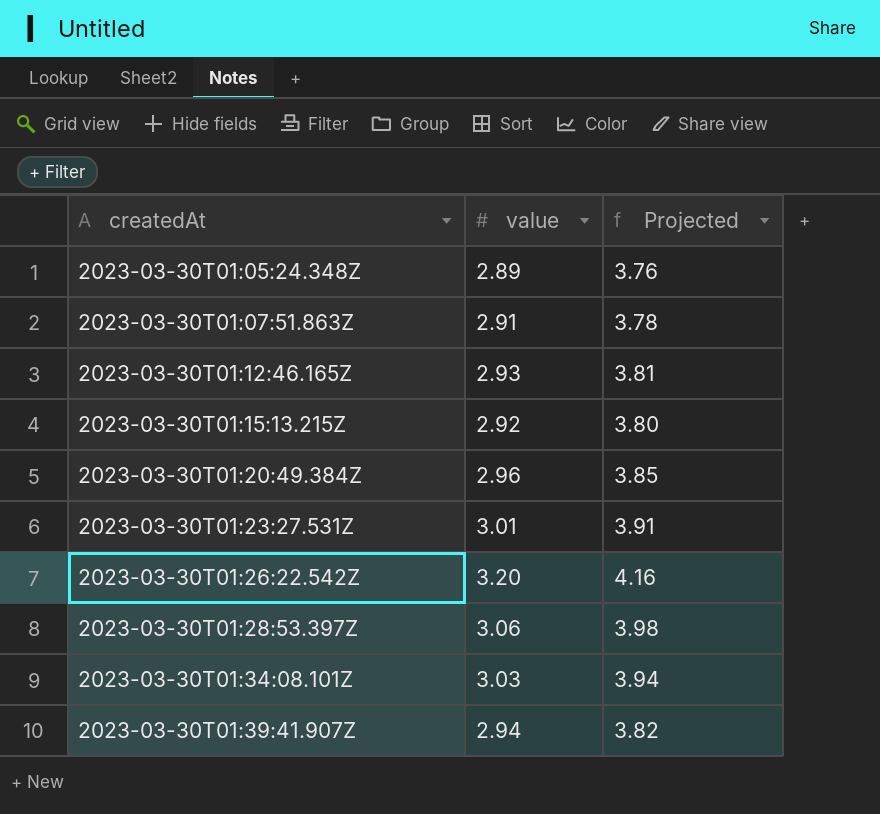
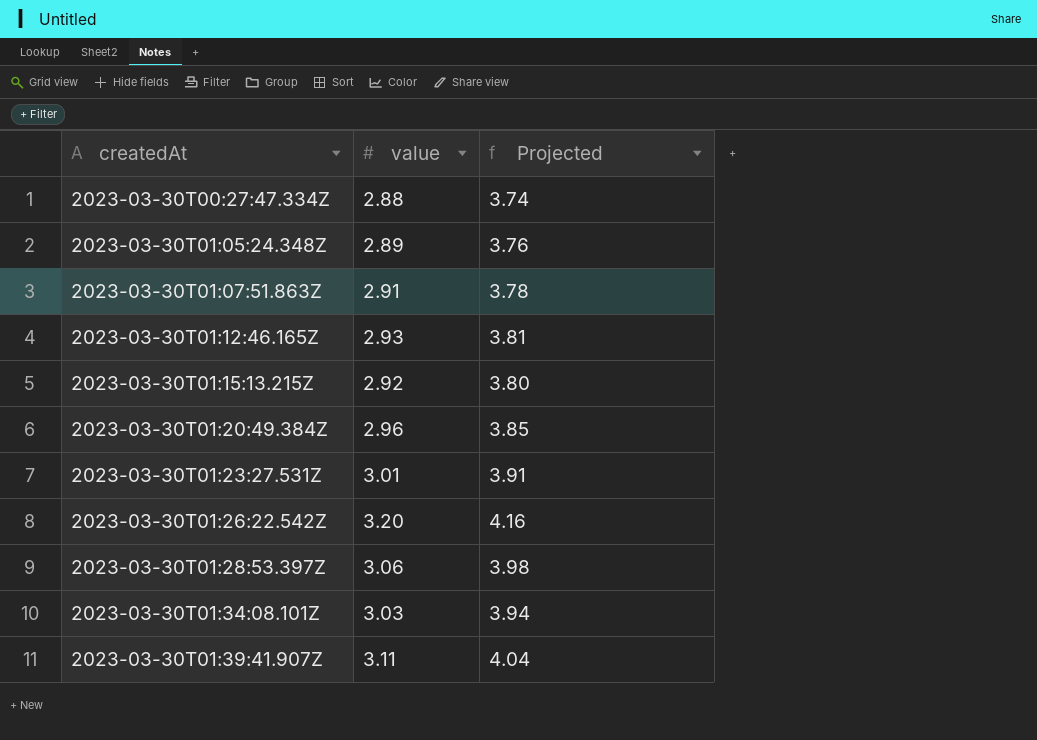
row 2023-03-30T00:27:47.334Z: none -> 2.88 | 3.74
2023-03-30T01:39:41.907Z | value: 2.94 -> 3.11
2023-03-30T01:39:41.907Z | Projected: 3.82 -> 4.04

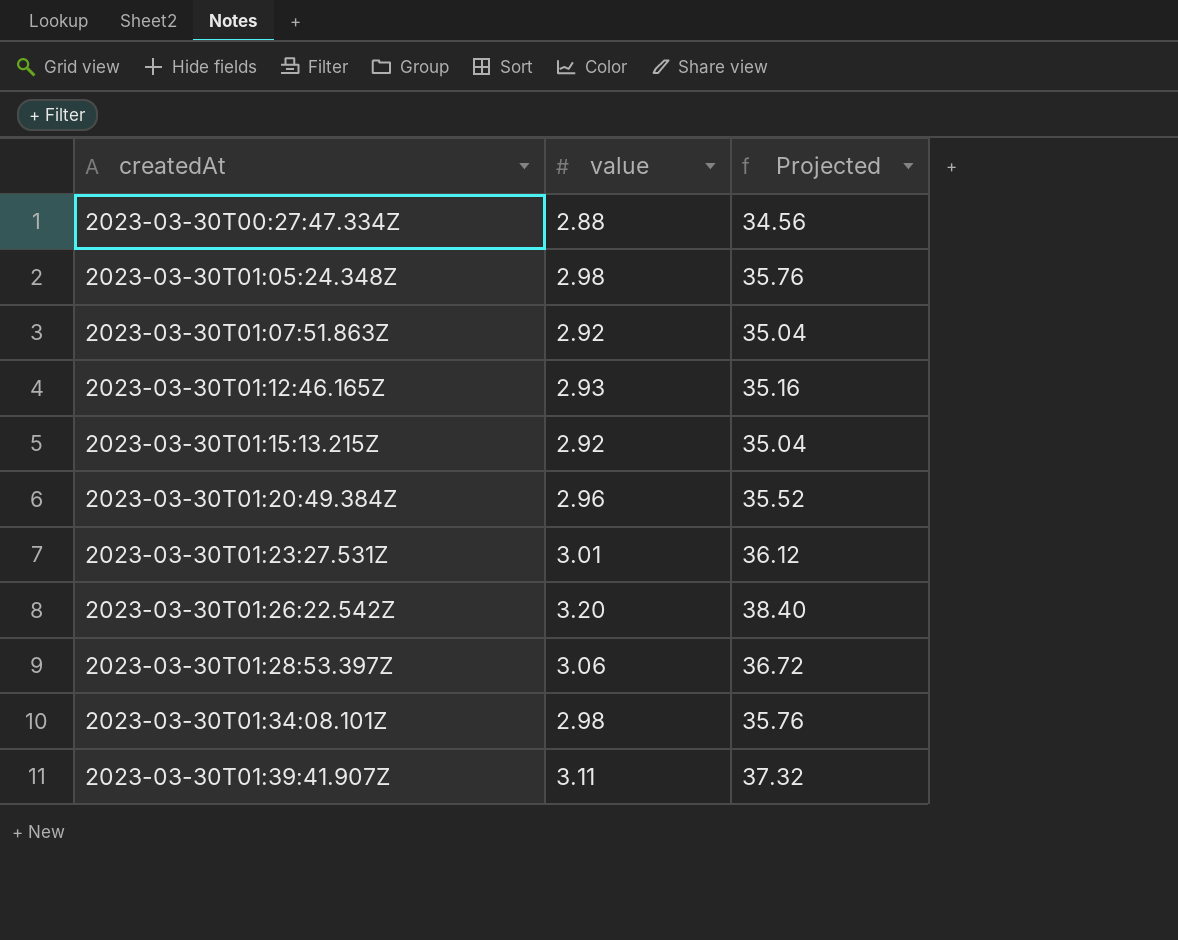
column Projected | formula: [value] * 1.3 -> [value] * 12
2023-03-30T01:05:24.348Z | value: 2.89 -> 2.98
2023-03-30T01:07:51.863Z | value: 2.91 -> 2.92
2023-03-30T01:34:08.101Z | value: 3.03 -> 2.98

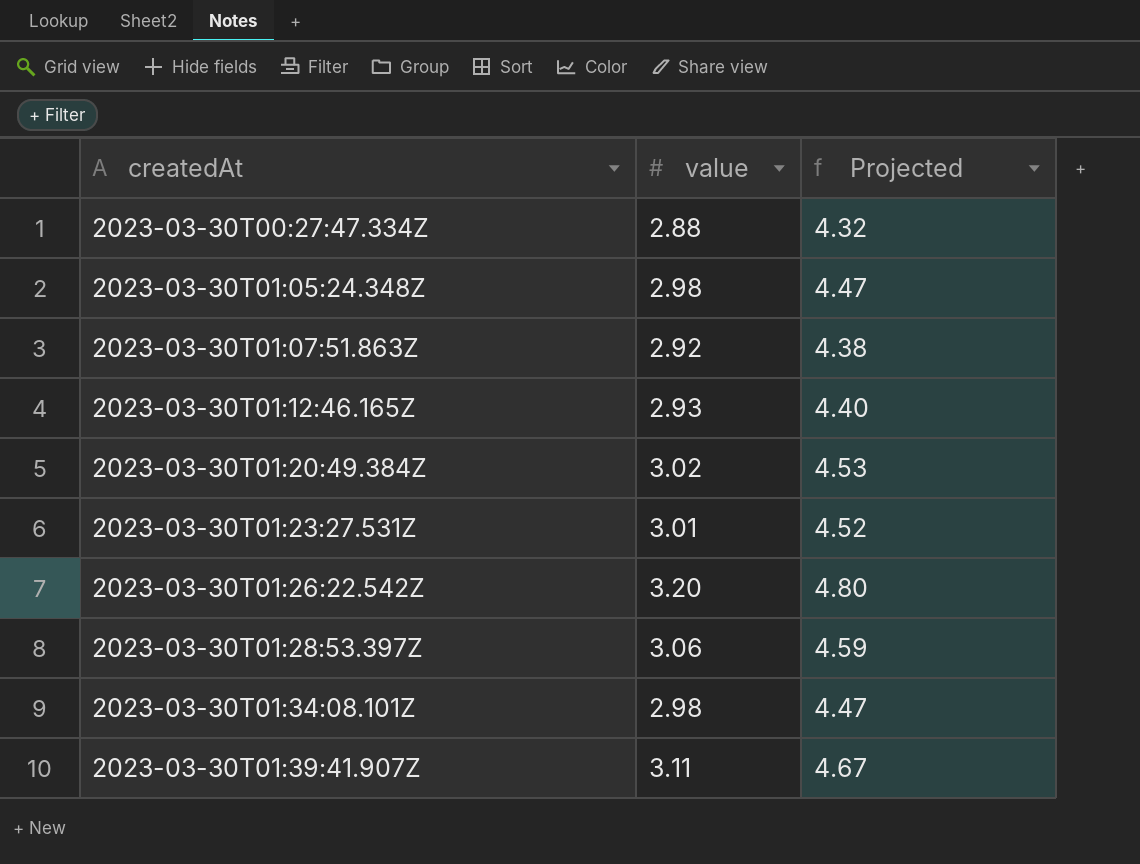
column Projected | formula: [value] * 12 -> [value] * 1.5
row 2023-03-30T01:15:13.215Z: 2.92 | 35.04 -> none
2023-03-30T01:20:49.384Z | value: 2.96 -> 3.02

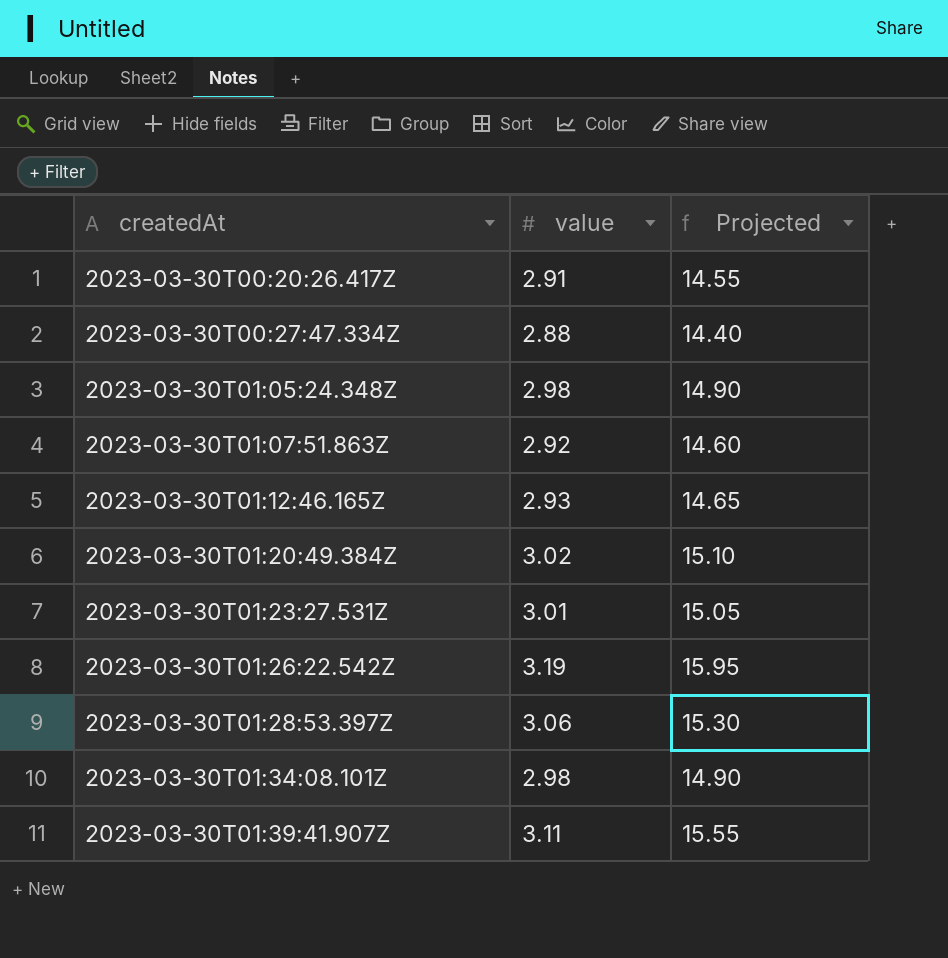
column Projected | formula: [value] * 1.5 -> [value] * 5
row 2023-03-30T00:20:26.417Z: none -> 2.91 | 14.55
2023-03-30T01:26:22.542Z | value: 3.20 -> 3.19

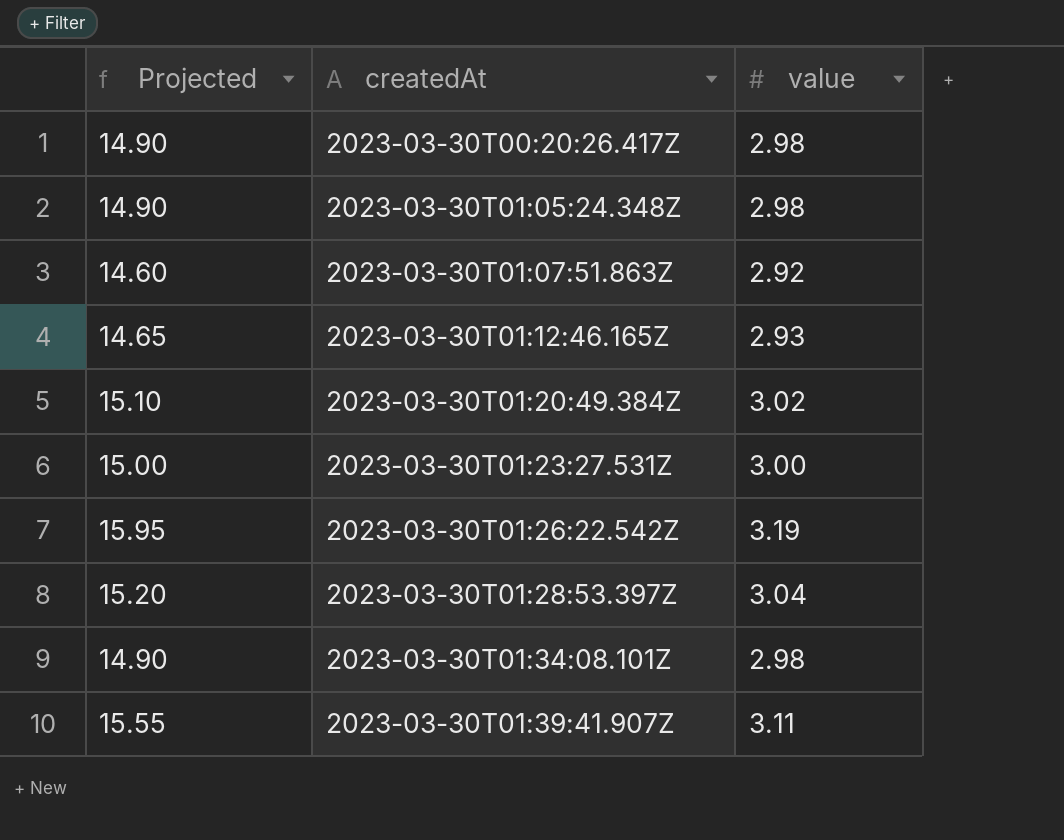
column Projected | position: 3 -> 1
row 2023-03-30T00:27:47.334Z: 2.88 | 14.40 -> none
2023-03-30T00:20:26.417Z | Projected: 14.55 -> 14.90
2023-03-30T00:20:26.417Z | value: 2.91 -> 2.98
2023-03-30T01:23:27.531Z | Projected: 15.05 -> 15.00
2023-03-30T01:23:27.531Z | value: 3.01 -> 3.00
2023-03-30T01:28:53.397Z | Projected: 15.30 -> 15.20
2023-03-30T01:28:53.397Z | value: 3.06 -> 3.04

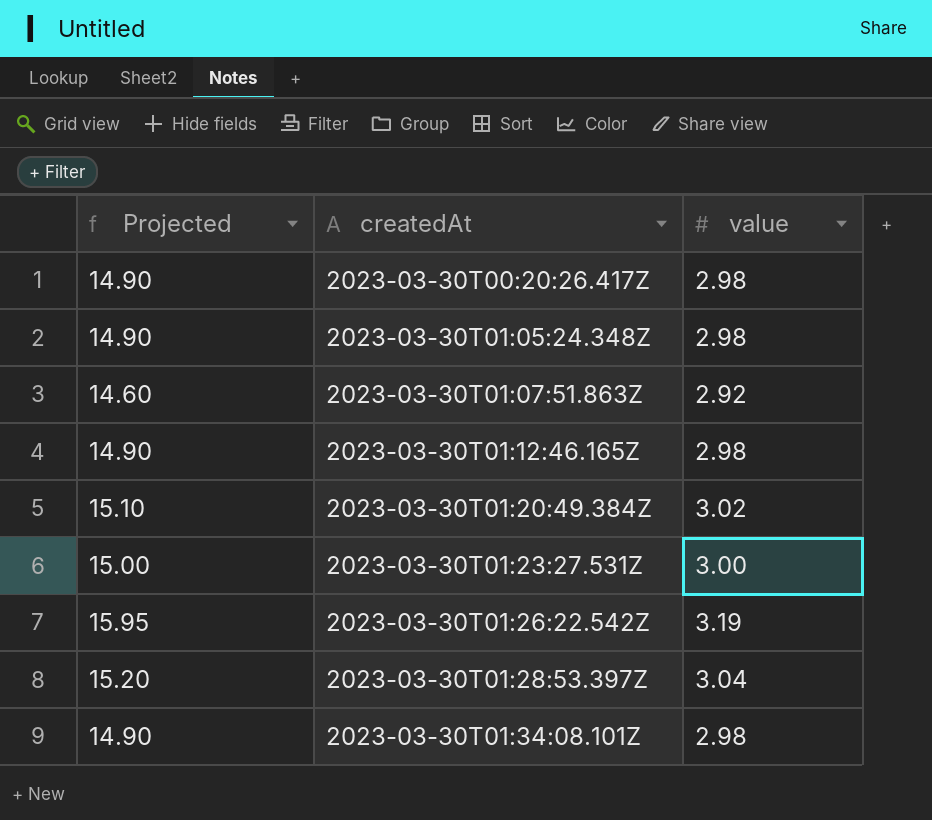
row 2023-03-30T01:39:41.907Z: 15.55 | 3.11 -> none
2023-03-30T01:12:46.165Z | Projected: 14.65 -> 14.90
2023-03-30T01:12:46.165Z | value: 2.93 -> 2.98

